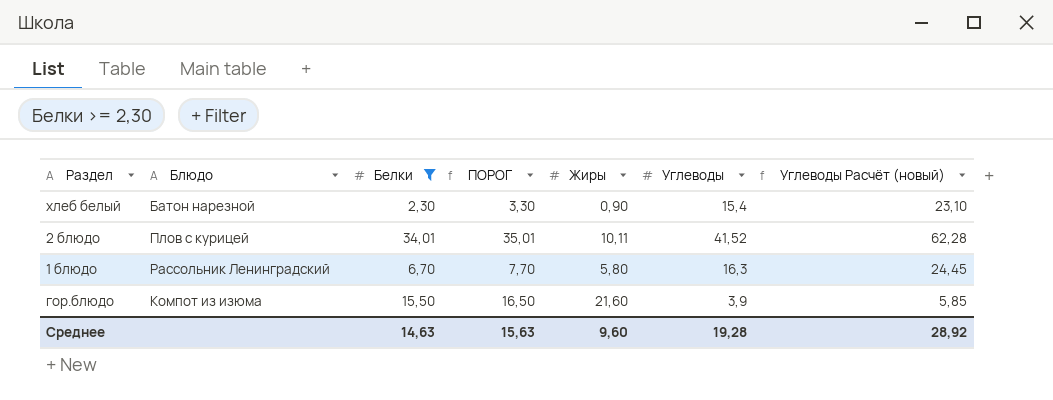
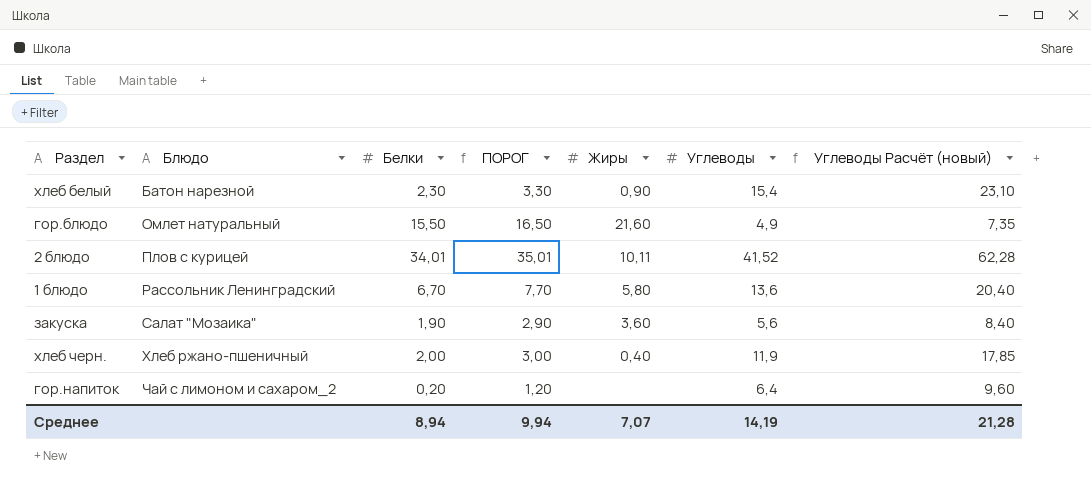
filter: Белки >= 2,30 -> none
row order: none -> Блюдо ascending
гор.блюдо | Блюдо: Компот из изюма -> Омлет натуральный
гор.блюдо | Углеводы: 3,9 -> 4,9
гор.блюдо | Углеводы Расчёт (новый): 5,85 -> 7,35
1 блюдо | Углеводы: 16,3 -> 13,6
1 блюдо | Углеводы Расчёт (новый): 24,45 -> 20,40
Среднее | Белки: 14,63 -> 8,94
Среднее | ПОРОГ: 15,63 -> 9,94
Среднее | Жиры: 9,60 -> 7,07
Среднее | Углеводы: 19,28 -> 14,19
Среднее | Углеводы Расчёт (новый): 28,92 -> 21,28

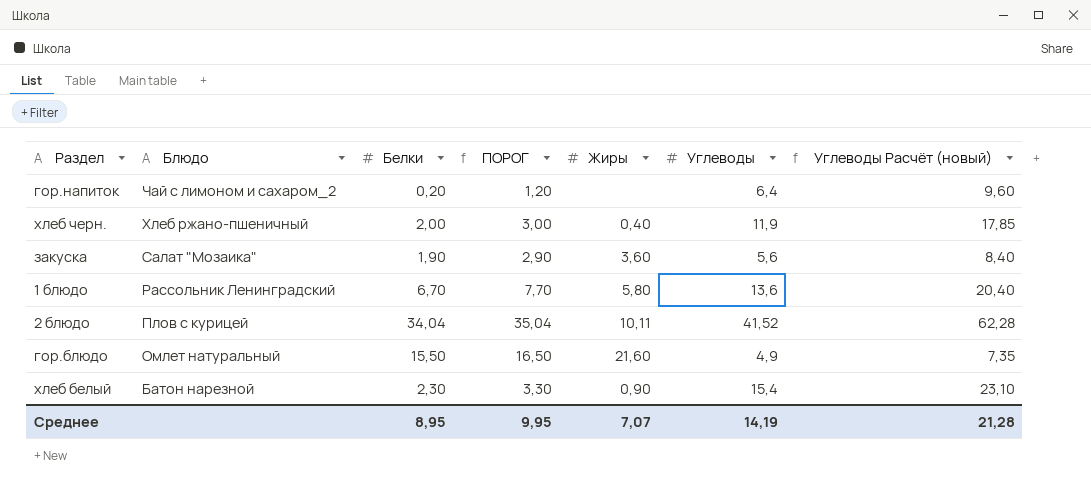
row order: Блюдо ascending -> Блюдо descending
2 блюдо | Белки: 34,01 -> 34,04
2 блюдо | ПОРОГ: 35,01 -> 35,04
Среднее | Белки: 8,94 -> 8,95
Среднее | ПОРОГ: 9,94 -> 9,95

